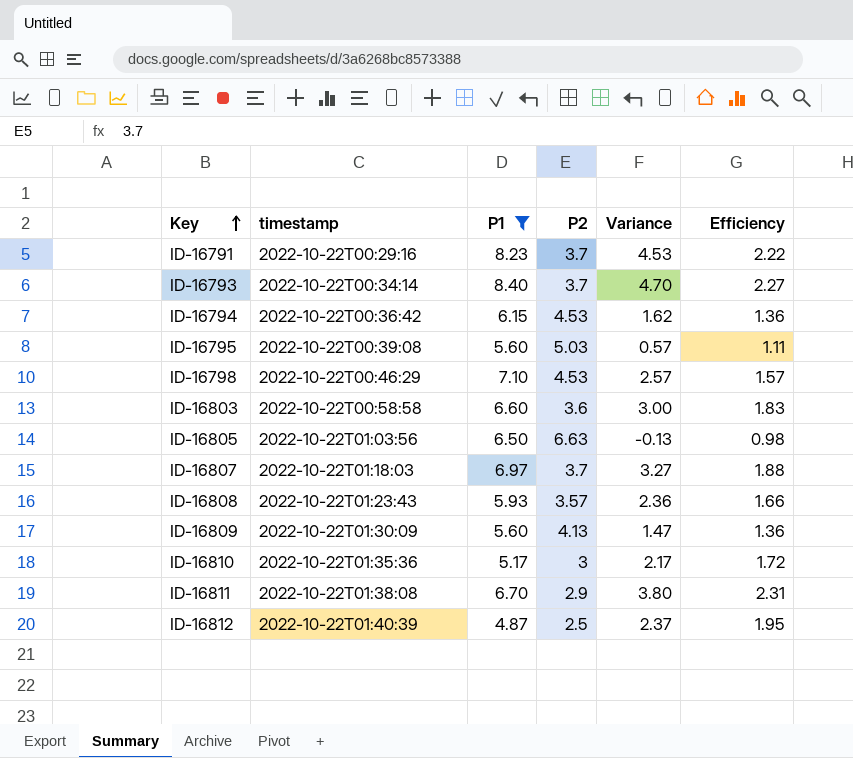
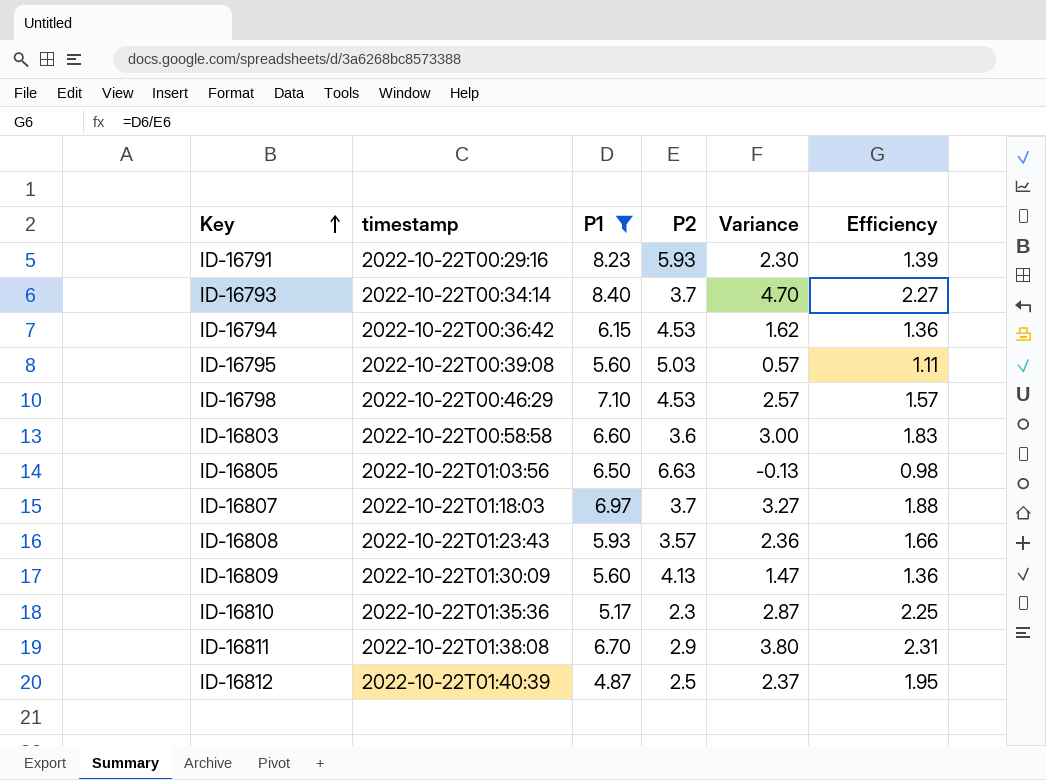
ID-16791 | P2: 3.7 -> 5.93
ID-16791 | Variance: 4.53 -> 2.30
ID-16791 | Efficiency: 2.22 -> 1.39
ID-16810 | P2: 3 -> 2.3
ID-16810 | Variance: 2.17 -> 2.87
ID-16810 | Efficiency: 1.72 -> 2.25

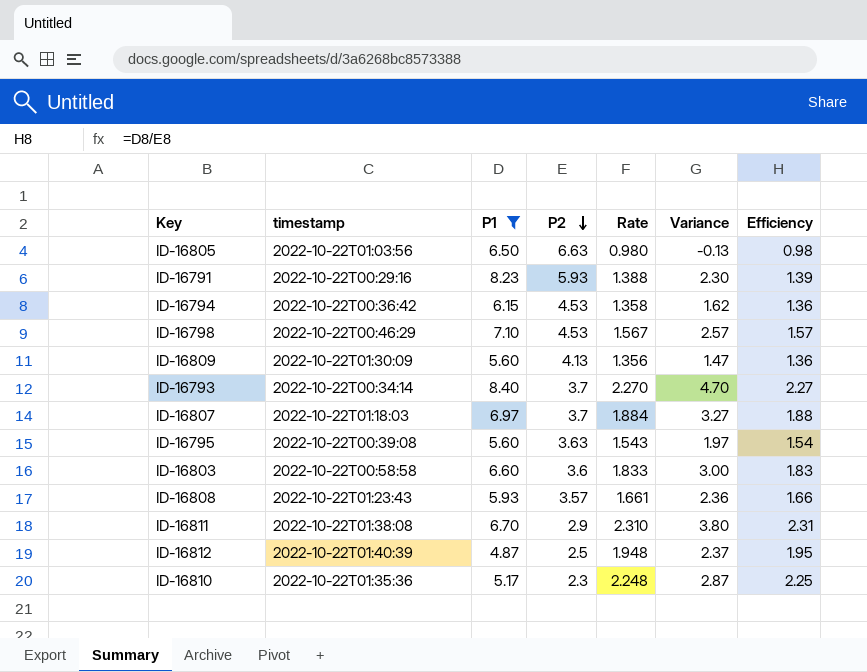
row order: Key ascending -> P2 descending
column Rate | formula: none -> [P1] / [P2]
ID-16795 | P2: 5.03 -> 3.63
ID-16795 | Variance: 0.57 -> 1.97
ID-16795 | Efficiency: 1.11 -> 1.54

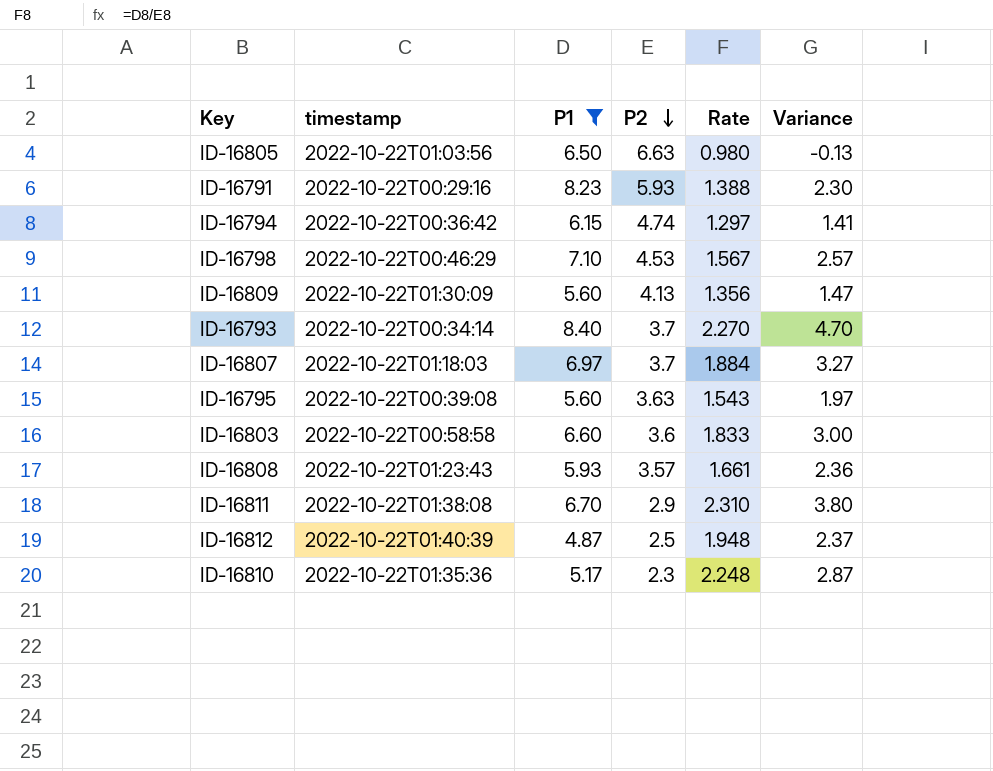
column Efficiency | formula: [P1] / [P2] -> none
ID-16794 | P2: 4.53 -> 4.74
ID-16794 | Rate: 1.358 -> 1.297
ID-16794 | Variance: 1.62 -> 1.41

